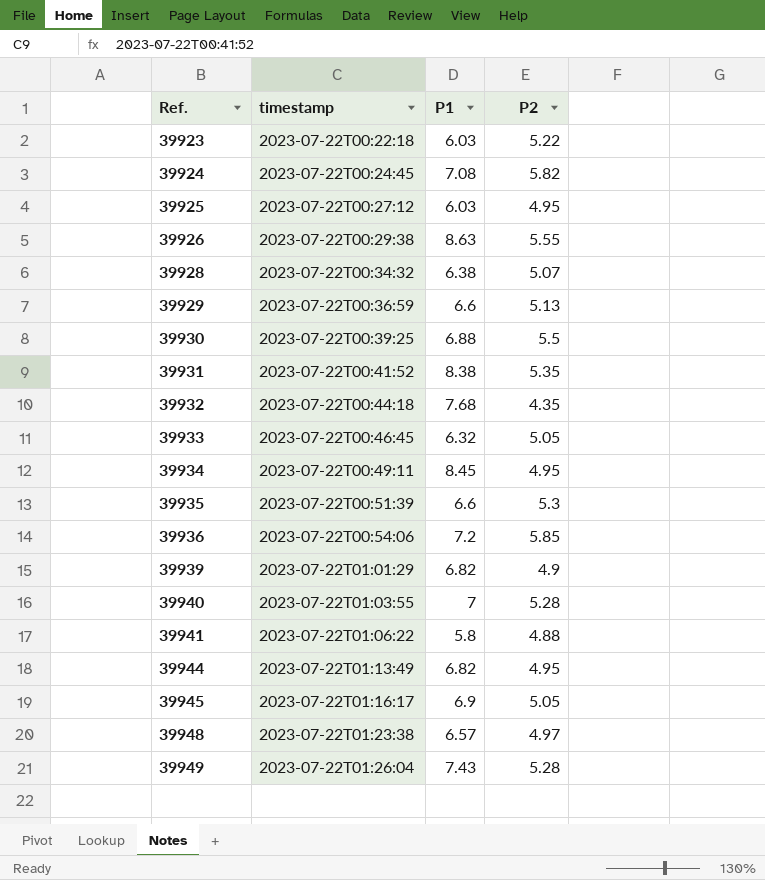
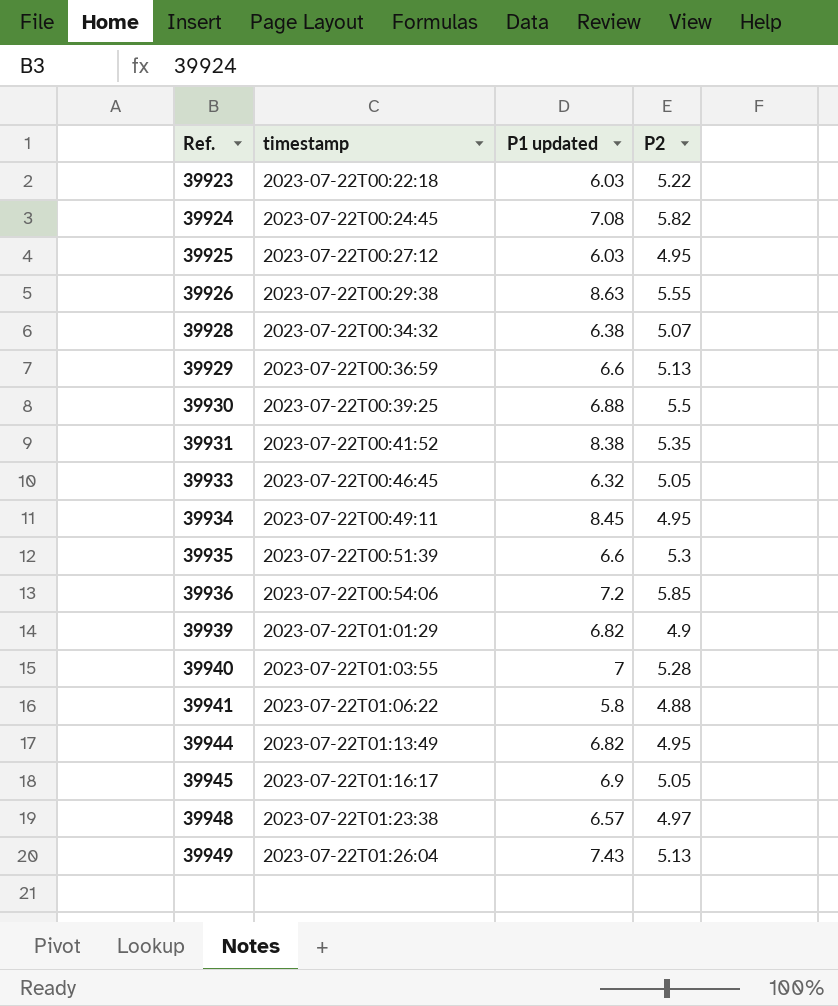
column name: P1 -> P1 updated
row 39932: 2023-07-22T00:44:18 | 7.68 | 4.35 -> none
39949 | P2: 5.28 -> 5.13

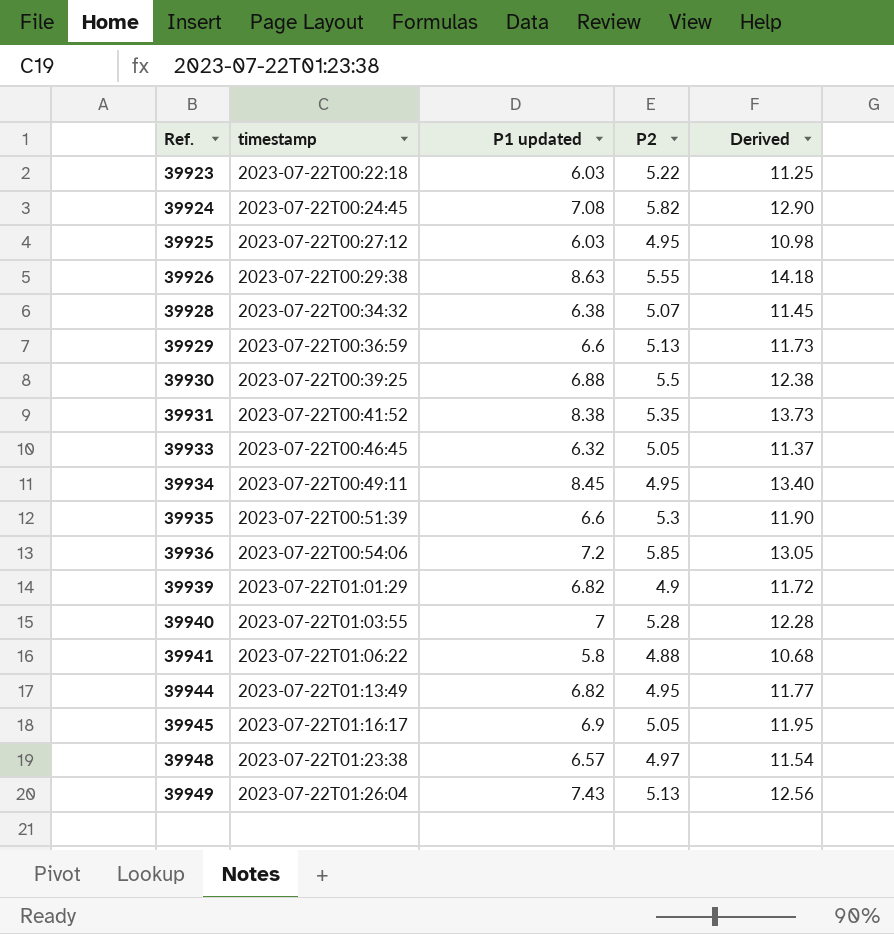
column Derived | formula: none -> [P1 updated] + [P2]

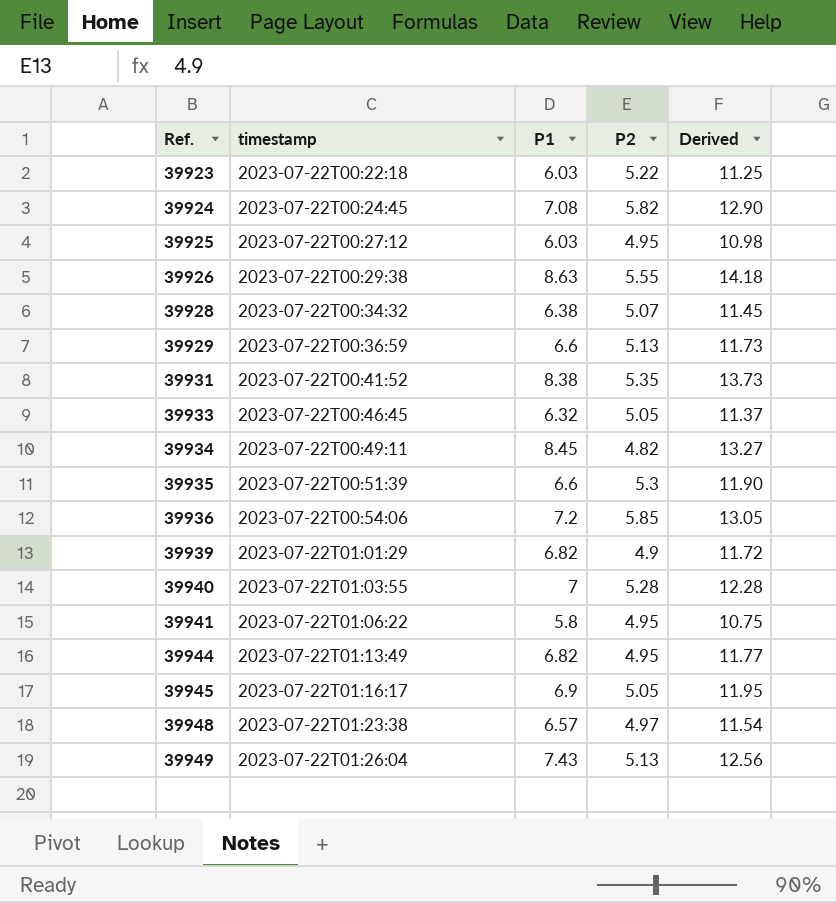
column name: P1 updated -> P1
row 39930: 2023-07-22T00:39:25 | 6.88 | 5.5 | 12.38 -> none
39934 | P2: 4.95 -> 4.82
39934 | Derived: 13.40 -> 13.27
39941 | P2: 4.88 -> 4.95
39941 | Derived: 10.68 -> 10.75

